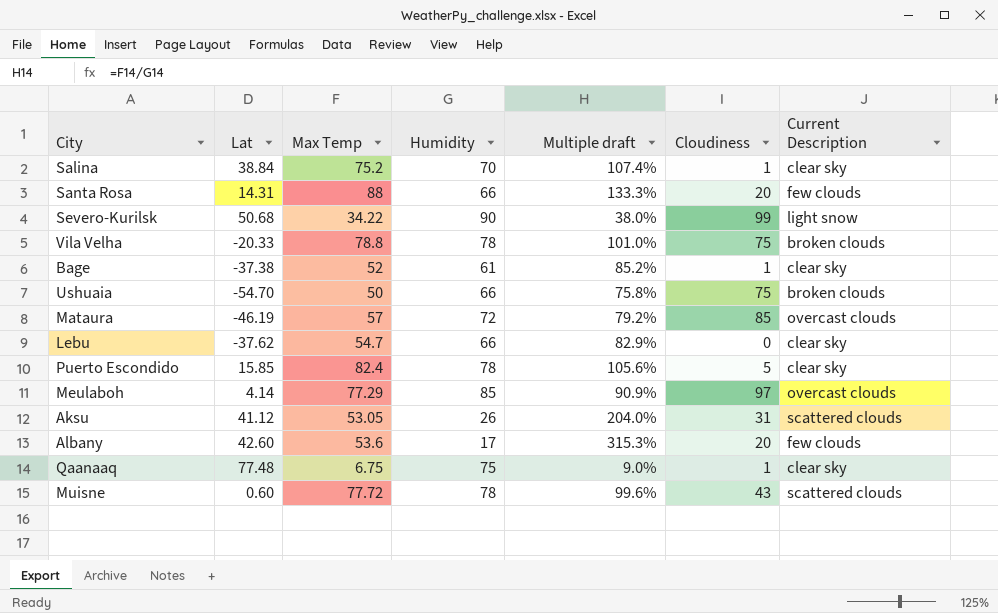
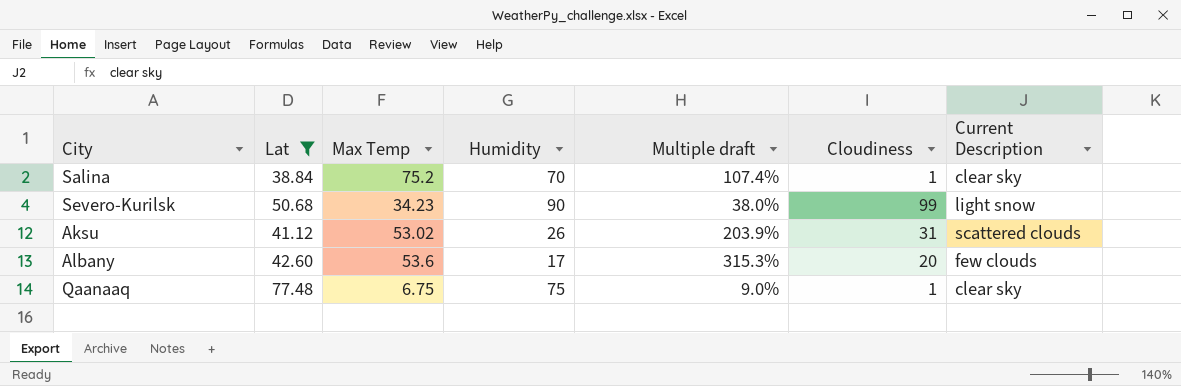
filter: none -> Lat >= 38.84
Severo-Kurilsk | Max Temp: 34.22 -> 34.23
Aksu | Max Temp: 53.05 -> 53.02
Aksu | Multiple draft: 204.0% -> 203.9%

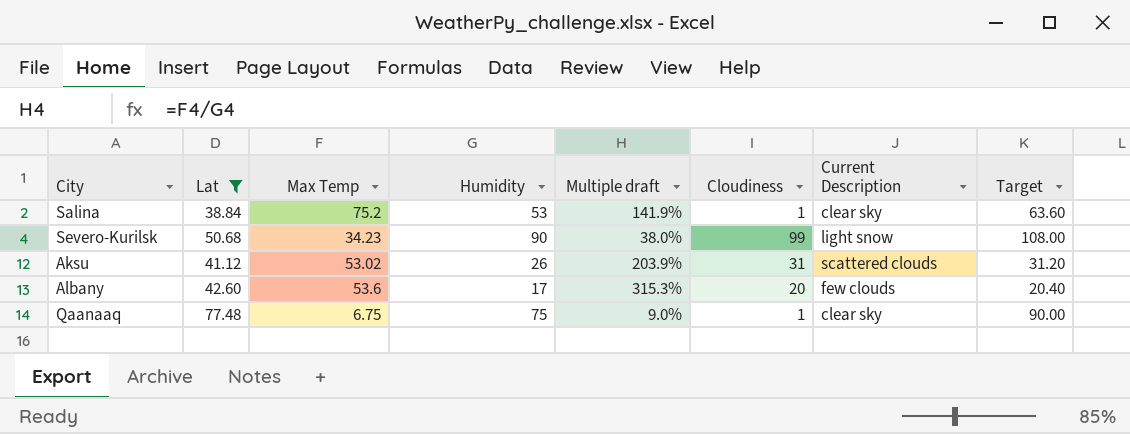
column Target | formula: none -> [Humidity] * 1.2
Salina | Humidity: 70 -> 53
Salina | Multiple draft: 107.4% -> 141.9%

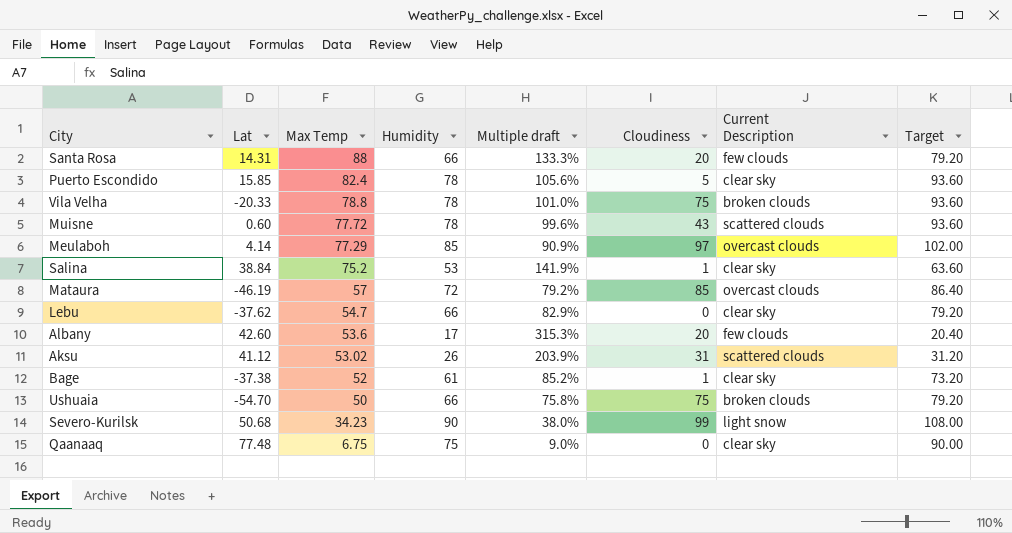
filter: Lat >= 38.84 -> none
row order: none -> Max Temp descending
Qaanaaq | Cloudiness: 1 -> 0

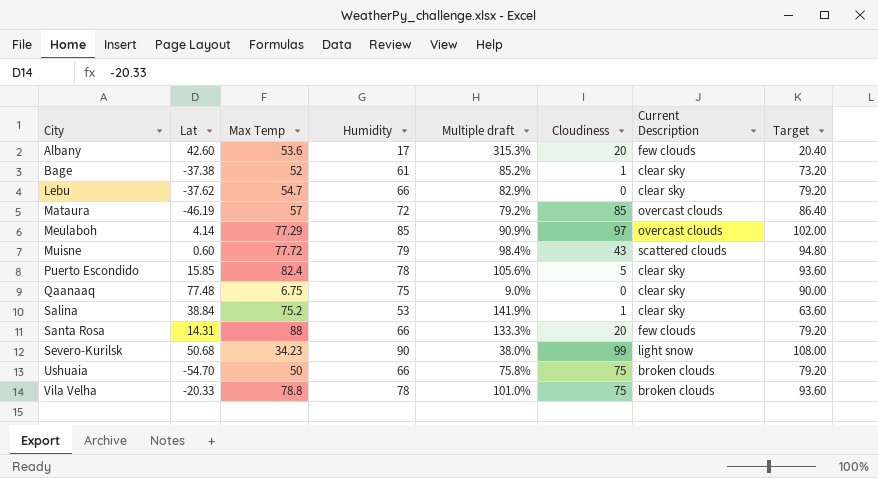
row order: Max Temp descending -> City ascending
row Aksu: 41.12 | 53.02 | 26 | 203.9% | 31 | scattered clouds | 31.20 -> none
Muisne | Humidity: 78 -> 79
Muisne | Multiple draft: 99.6% -> 98.4%
Muisne | Target: 93.60 -> 94.80

